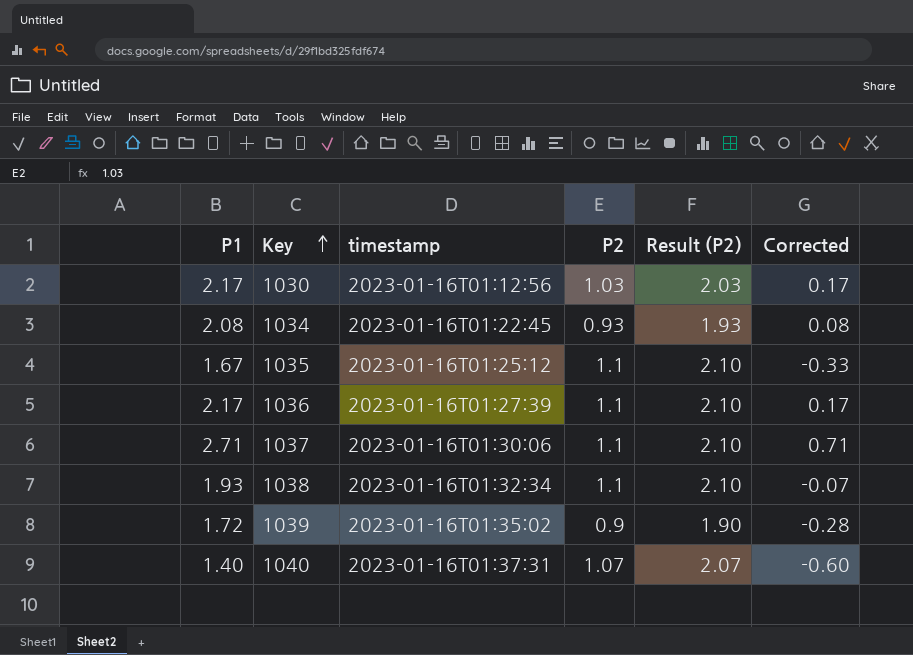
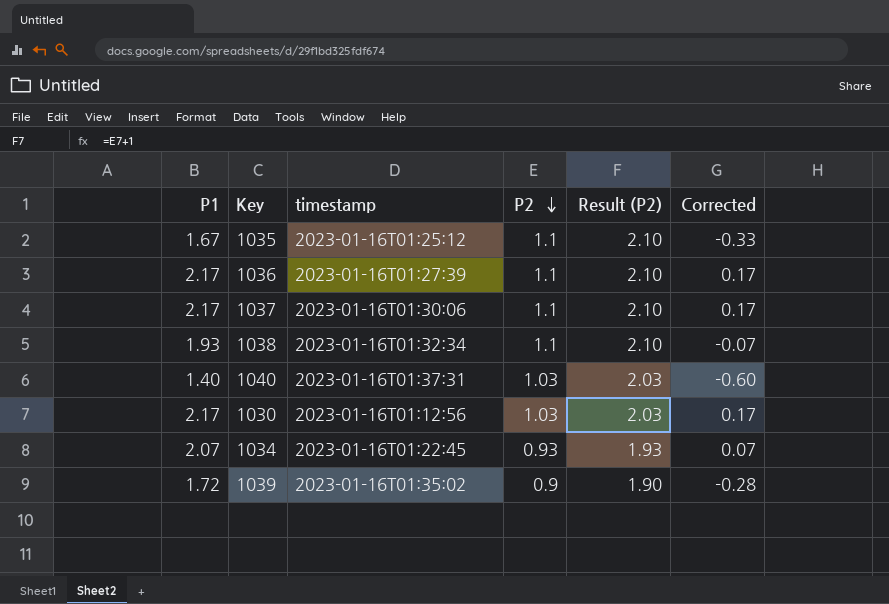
row order: Key ascending -> P2 descending
1037 | P1: 2.71 -> 2.17
1037 | Corrected: 0.71 -> 0.17
1040 | P2: 1.07 -> 1.03
1040 | Result (P2): 2.07 -> 2.03
1034 | P1: 2.08 -> 2.07
1034 | Corrected: 0.08 -> 0.07

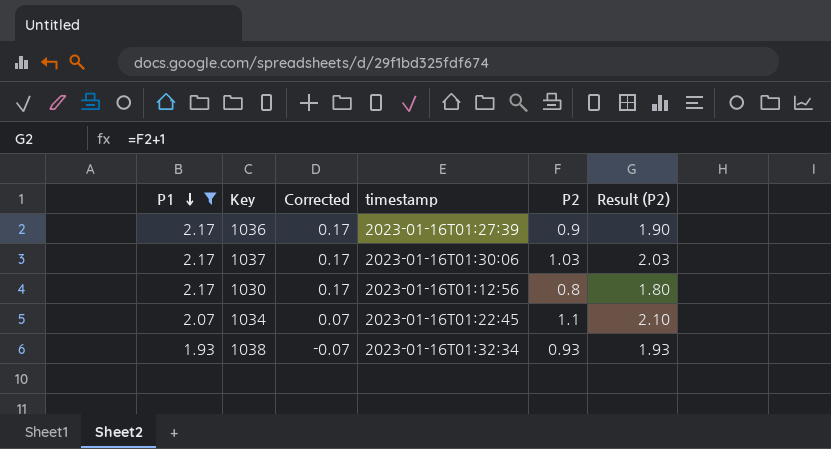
filter: none -> P1 >= 1.93
row order: P2 descending -> P1 descending
column Corrected | position: 6 -> 3
1036 | P2: 1.1 -> 0.9
1036 | Result (P2): 2.10 -> 1.90
1037 | P2: 1.1 -> 1.03
1037 | Result (P2): 2.10 -> 2.03
1030 | P2: 1.03 -> 0.8
1030 | Result (P2): 2.03 -> 1.80
1034 | P2: 0.93 -> 1.1
1034 | Result (P2): 1.93 -> 2.10
1038 | P2: 1.1 -> 0.93
1038 | Result (P2): 2.10 -> 1.93

